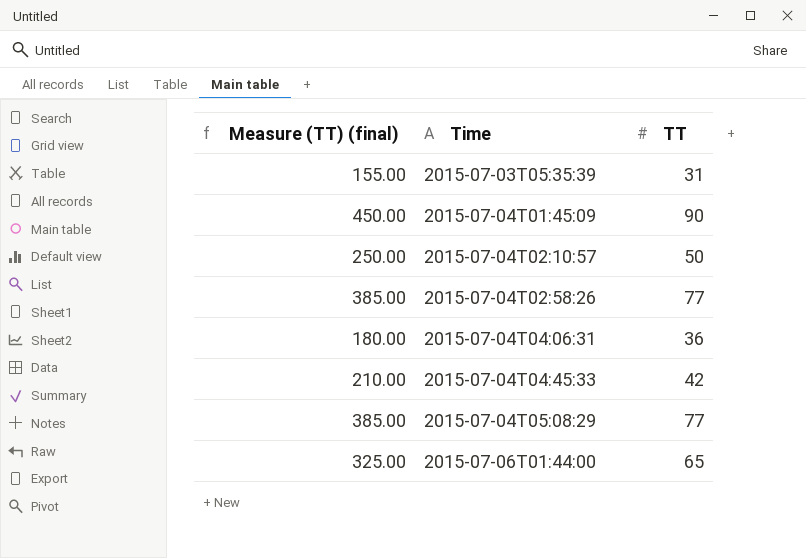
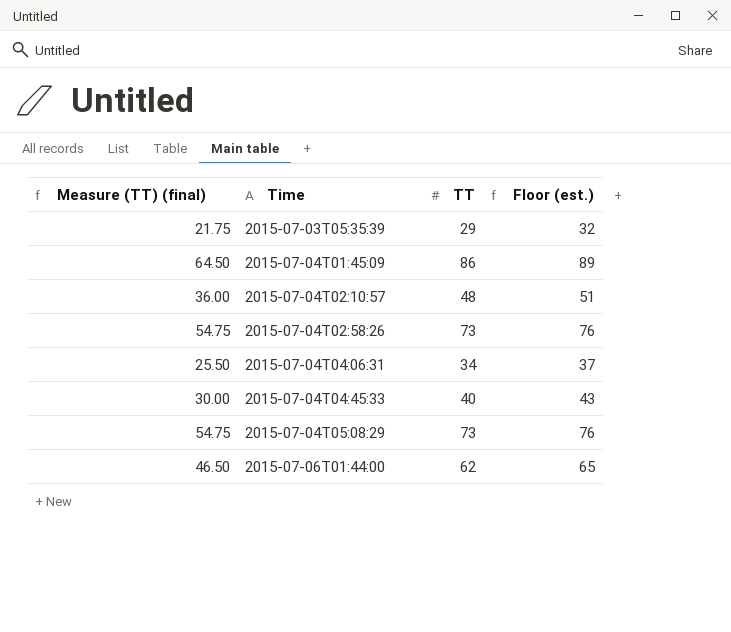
column Measure (TT) (final) | formula: [TT] * 5 -> [TT] * 0.75
column Floor (est.) | formula: none -> [TT] + 3
2015-07-03T05:35:39 | TT: 31 -> 29
2015-07-04T01:45:09 | TT: 90 -> 86
2015-07-04T02:10:57 | TT: 50 -> 48
2015-07-04T02:58:26 | TT: 77 -> 73
2015-07-04T04:06:31 | TT: 36 -> 34
2015-07-04T04:45:33 | TT: 42 -> 40
2015-07-04T05:08:29 | TT: 77 -> 73
2015-07-06T01:44:00 | TT: 65 -> 62

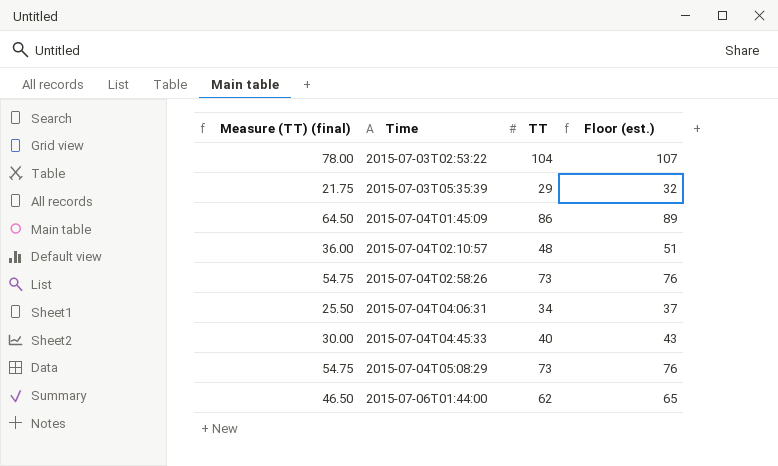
row 2015-07-03T02:53:22: none -> 78.00 | 104 | 107

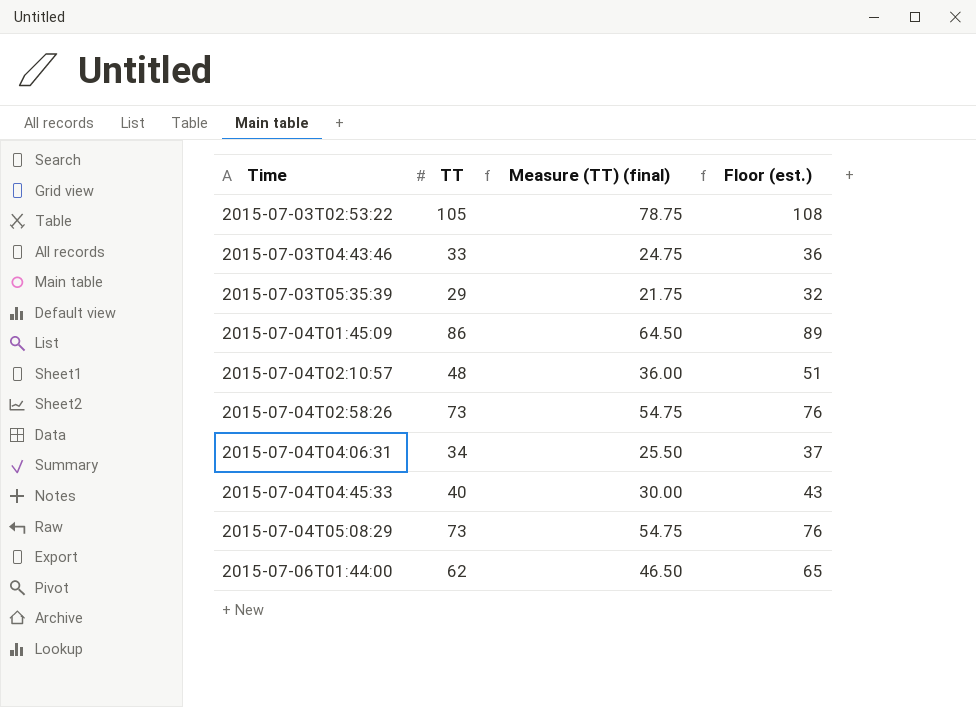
column Measure (TT) (final) | position: 1 -> 3
2015-07-03T02:53:22 | TT: 104 -> 105
2015-07-03T02:53:22 | Measure (TT) (final): 78.00 -> 78.75
2015-07-03T02:53:22 | Floor (est.): 107 -> 108
row 2015-07-03T04:43:46: none -> 33 | 24.75 | 36

